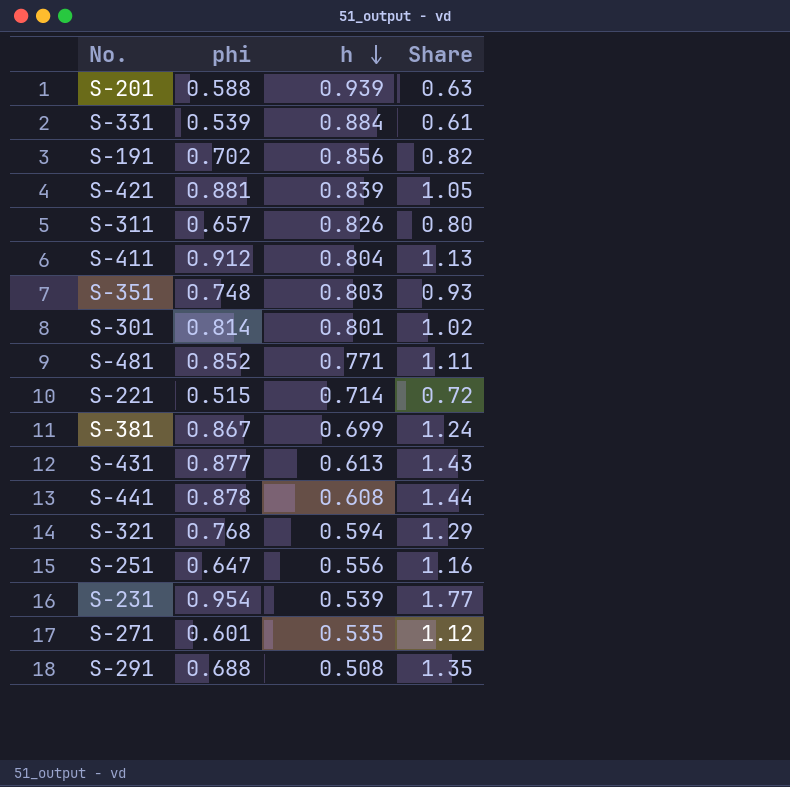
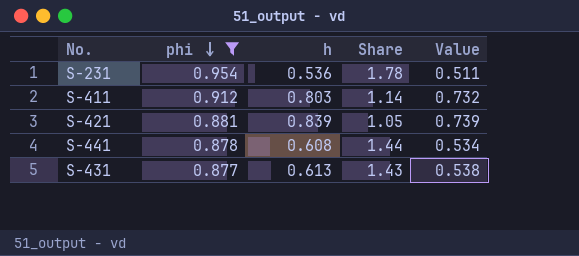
filter: none -> phi >= 0.877
row order: h descending -> phi descending
column Value | formula: none -> [phi] * [h]
S-231 | h: 0.539 -> 0.536
S-231 | Share: 1.77 -> 1.78
S-411 | h: 0.804 -> 0.803
S-411 | Share: 1.13 -> 1.14

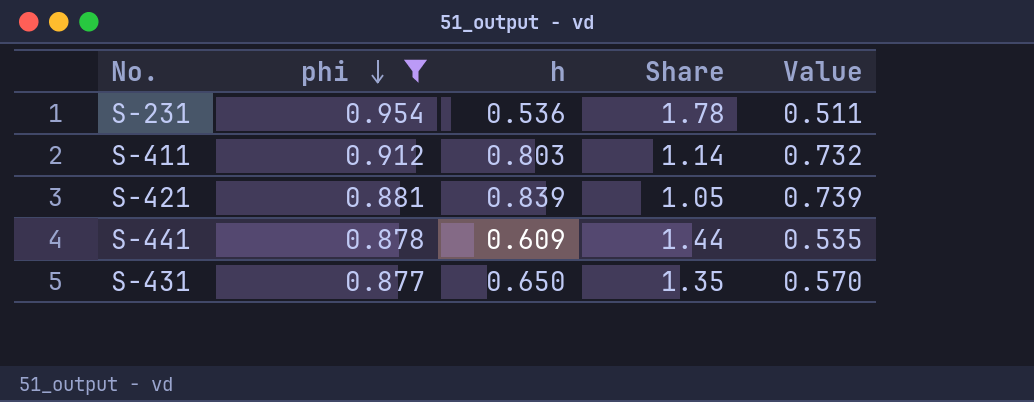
S-441 | h: 0.608 -> 0.609
S-441 | Value: 0.534 -> 0.535
S-431 | h: 0.613 -> 0.650
S-431 | Share: 1.43 -> 1.35
S-431 | Value: 0.538 -> 0.570

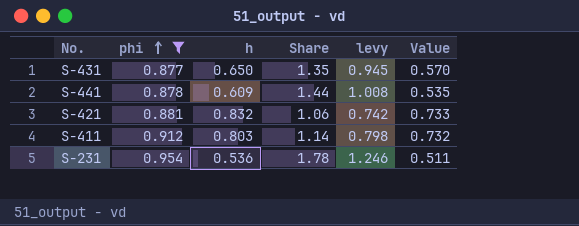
row order: phi descending -> phi ascending
column levy | formula: none -> [Share] * 0.7
S-421 | h: 0.839 -> 0.832
S-421 | Share: 1.05 -> 1.06
S-421 | Value: 0.739 -> 0.733

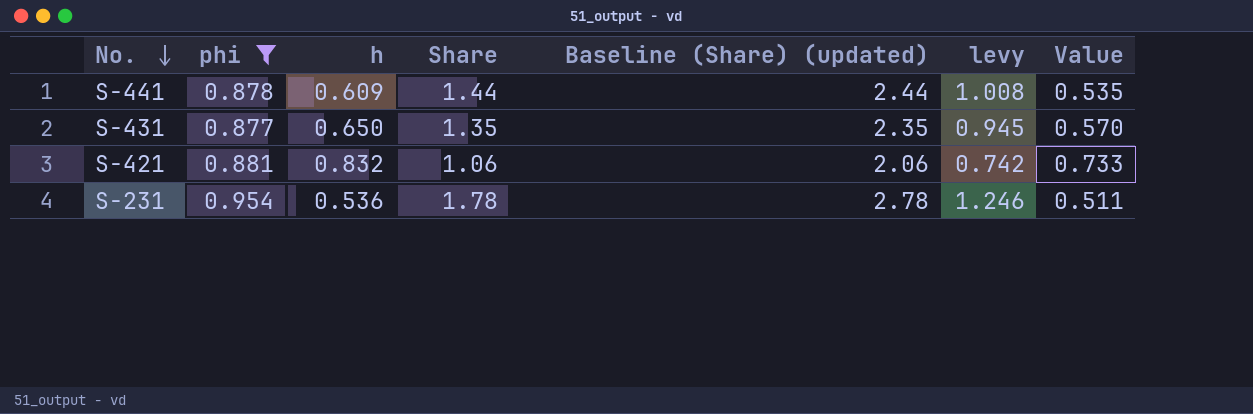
row order: phi ascending -> No. descending
column Baseline (Share) (updated) | formula: none -> [Share] + 1
row S-411: 0.912 | 0.803 | 1.14 | 0.798 | 0.732 -> none

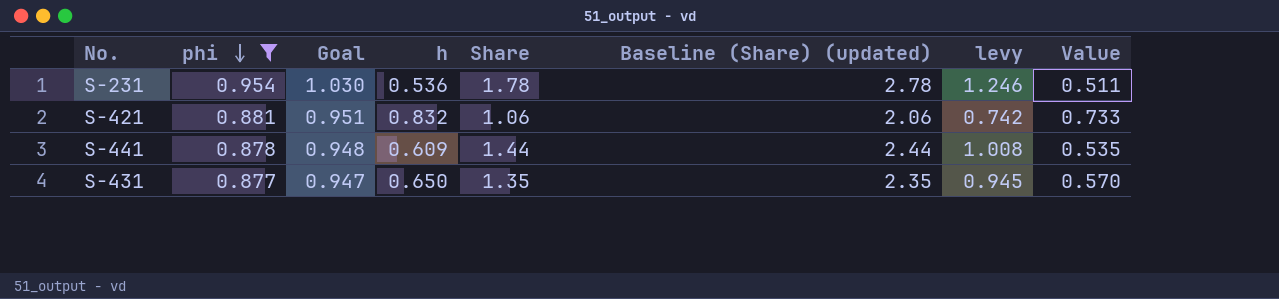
row order: No. descending -> phi descending
column Goal | formula: none -> [phi] * 1.08

